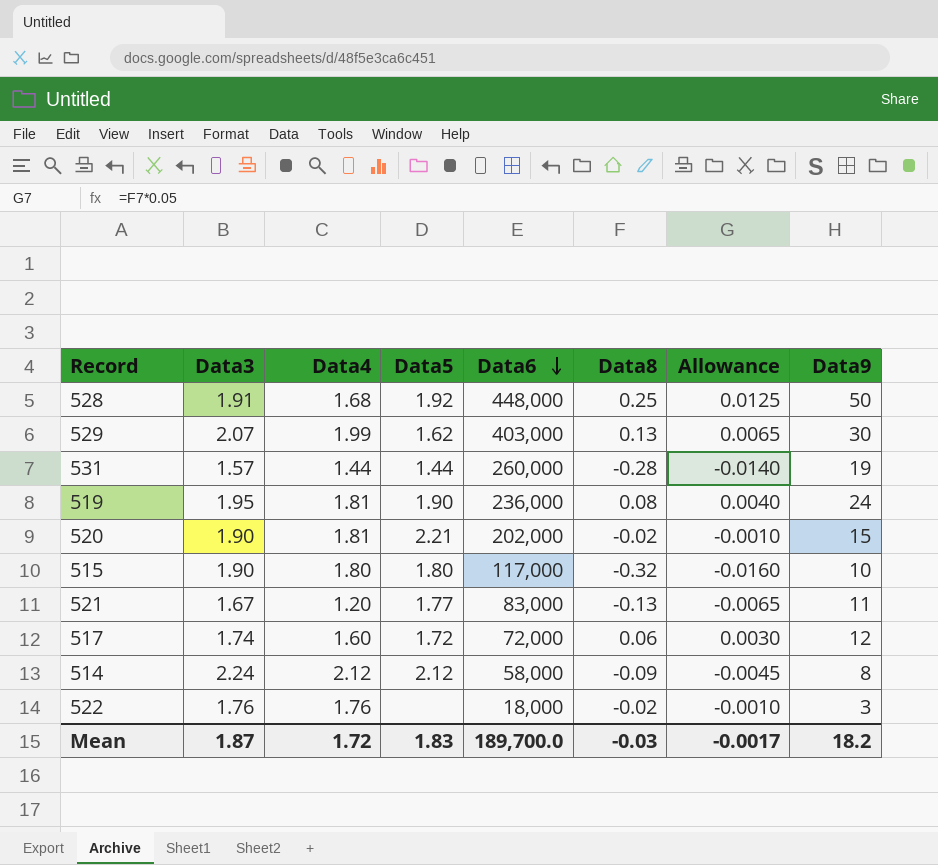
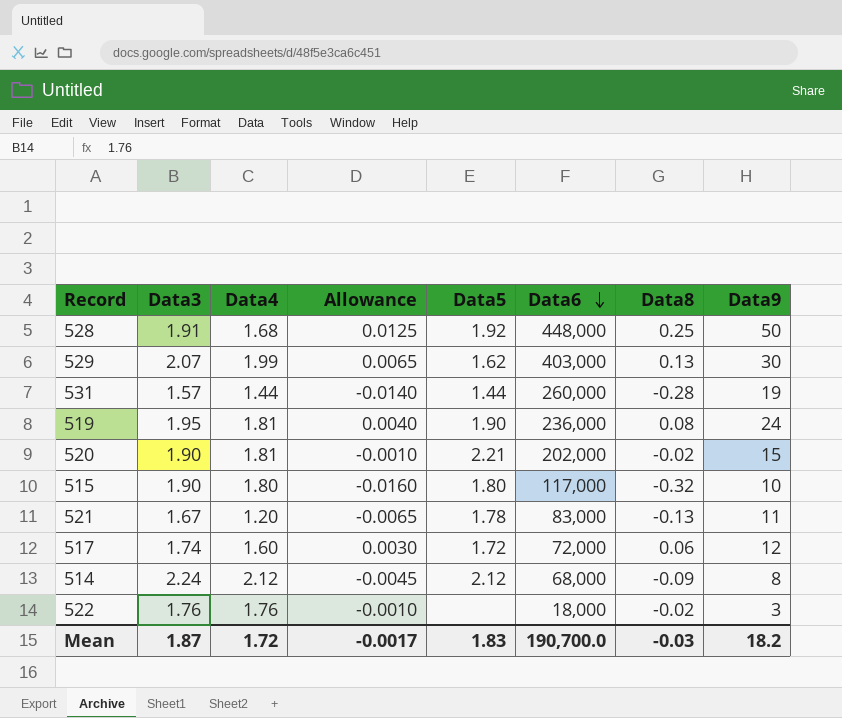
column Allowance | position: 7 -> 4
521 | Data5: 1.77 -> 1.78
514 | Data6: 58,000 -> 68,000
Mean | Data6: 189,700.0 -> 190,700.0

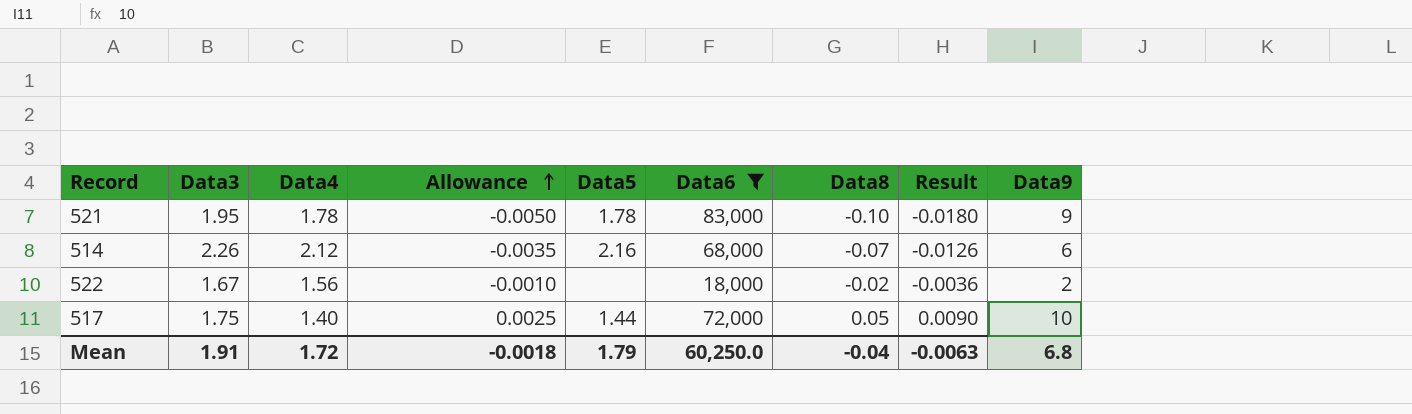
filter: none -> Data6 <= 83,000
row order: Data6 descending -> Allowance ascending
column Result | formula: none -> [Data8] * 0.18
521 | Data3: 1.67 -> 1.95
521 | Data4: 1.20 -> 1.78
521 | Allowance: -0.0065 -> -0.0050
521 | Data8: -0.13 -> -0.10
521 | Data9: 11 -> 9
514 | Data3: 2.24 -> 2.26
514 | Allowance: -0.0045 -> -0.0035
514 | Data5: 2.12 -> 2.16
514 | Data8: -0.09 -> -0.07
514 | Data9: 8 -> 6
522 | Data3: 1.76 -> 1.67
522 | Data4: 1.76 -> 1.56
522 | Data9: 3 -> 2
517 | Data3: 1.74 -> 1.75
517 | Data4: 1.60 -> 1.40
517 | Allowance: 0.0030 -> 0.0025
517 | Data5: 1.72 -> 1.44
517 | Data8: 0.06 -> 0.05
517 | Data9: 12 -> 10
Mean | Data3: 1.87 -> 1.91
Mean | Allowance: -0.0017 -> -0.0018
Mean | Data5: 1.83 -> 1.79
Mean | Data6: 190,700.0 -> 60,250.0
Mean | Data8: -0.03 -> -0.04
Mean | Data9: 18.2 -> 6.8

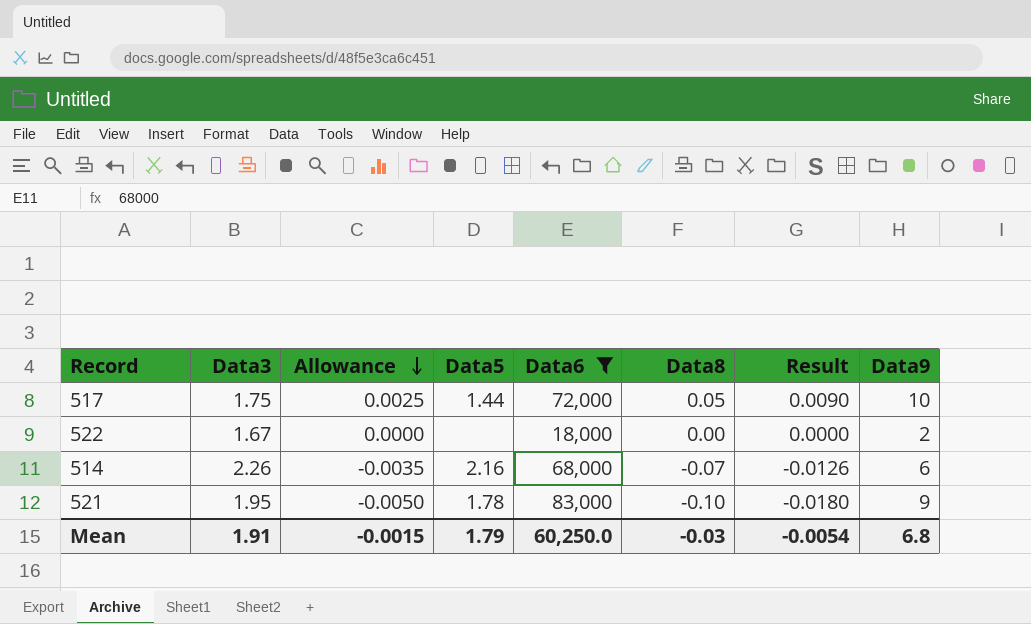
row order: Allowance ascending -> Allowance descending
column Data4 | position: 3 -> none
522 | Allowance: -0.0010 -> 0.0000
522 | Data8: -0.02 -> 0.00
522 | Result: -0.0036 -> 0.0000
Mean | Allowance: -0.0018 -> -0.0015
Mean | Data8: -0.04 -> -0.03
Mean | Result: -0.0063 -> -0.0054

